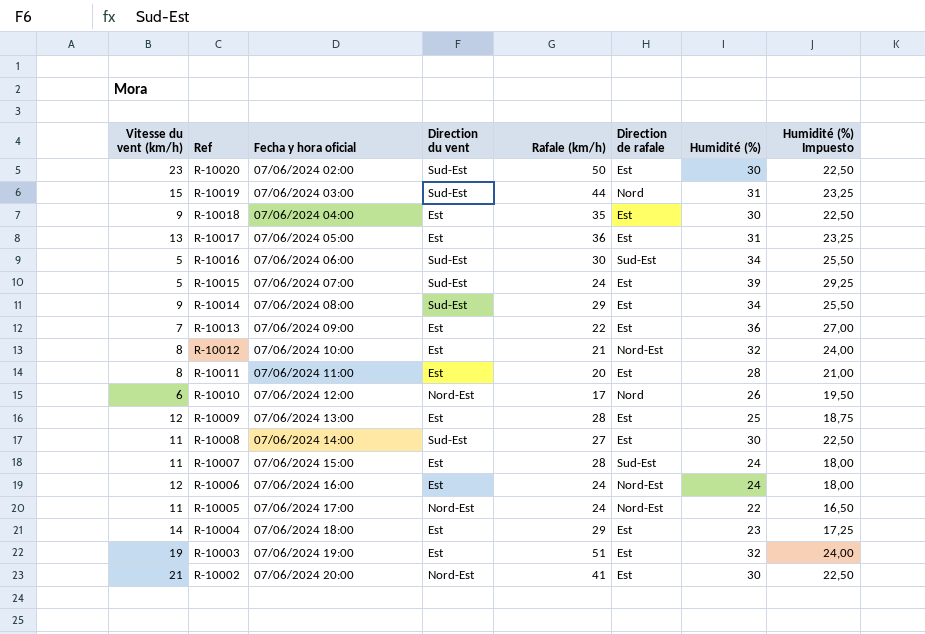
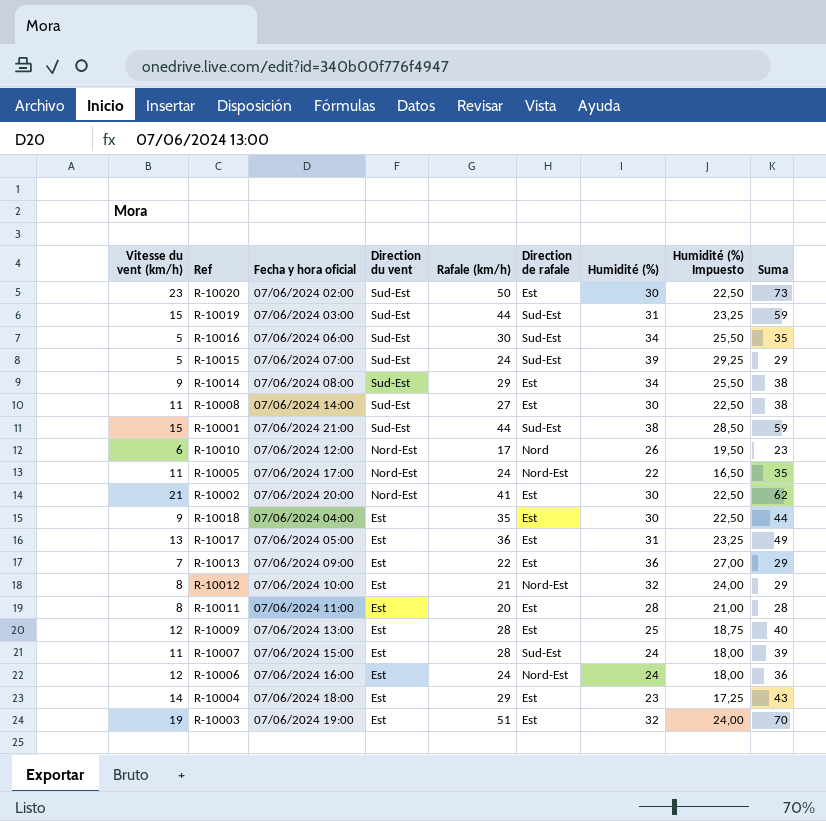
row order: Ref descending -> Direction du vent descending
column Suma | formula: none -> [Vitesse du vent (km/h)] + [Rafale (km/h)]
R-10019 | Direction de rafale: Nord -> Sud-Est
R-10015 | Direction de rafale: Est -> Sud-Est
row R-10001: none -> 15 | 07/06/2024 21:00 | Sud-Est | 44 | Sud-Est | 38 | 28,50 | 59

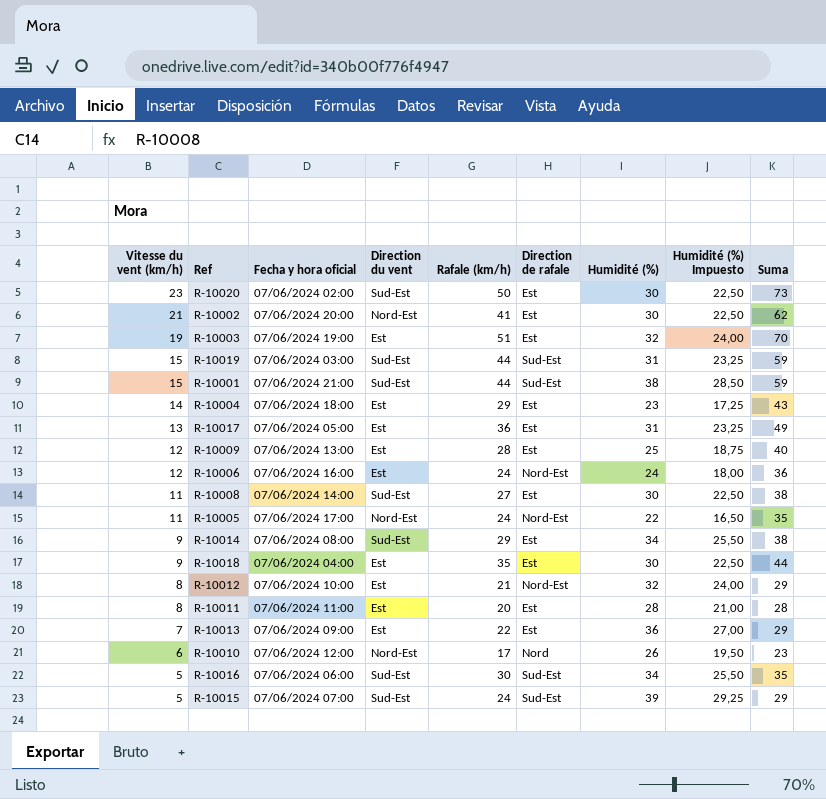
row order: Direction du vent descending -> Vitesse du vent (km/h) descending
row R-10007: 11 | 07/06/2024 15:00 | Est | 28 | Sud-Est | 24 | 18,00 | 39 -> none

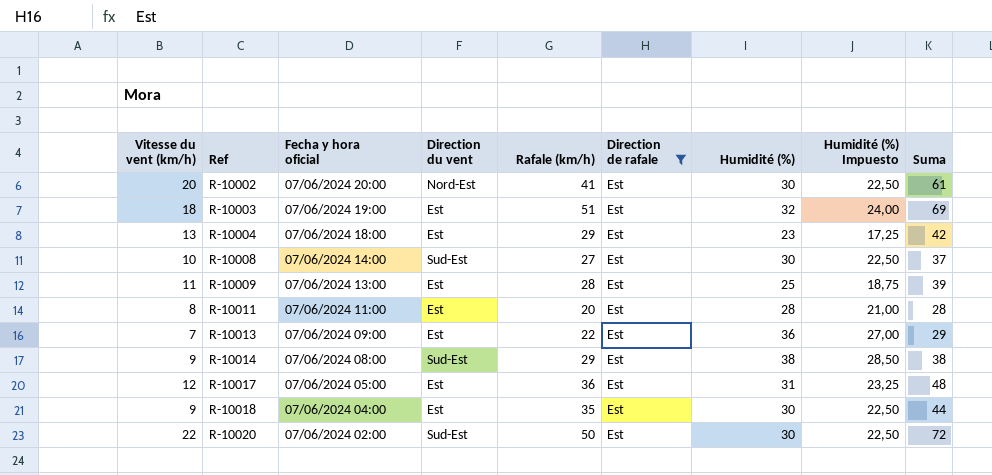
filter: none -> Direction de rafale = Est
row order: Vitesse du vent (km/h) descending -> Ref ascending
R-10002 | Vitesse du vent (km/h): 21 -> 20
R-10002 | Suma: 62 -> 61
R-10003 | Vitesse du vent (km/h): 19 -> 18
R-10003 | Suma: 70 -> 69
R-10004 | Vitesse du vent (km/h): 14 -> 13
R-10004 | Suma: 43 -> 42
R-10008 | Vitesse du vent (km/h): 11 -> 10
R-10008 | Suma: 38 -> 37
R-10009 | Vitesse du vent (km/h): 12 -> 11
R-10009 | Suma: 40 -> 39
R-10014 | Humidité (%): 34 -> 38
R-10014 | Humidité (%) Impuesto: 25,50 -> 28,50
R-10017 | Vitesse du vent (km/h): 13 -> 12
R-10017 | Suma: 49 -> 48
R-10020 | Vitesse du vent (km/h): 23 -> 22
R-10020 | Suma: 73 -> 72

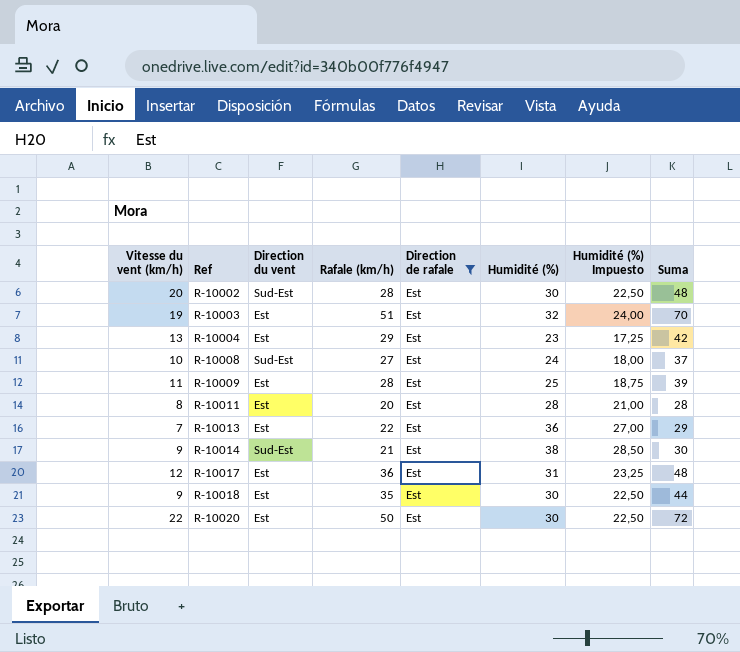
column Fecha y hora oficial | position: 3 -> none
R-10002 | Direction du vent: Nord-Est -> Sud-Est
R-10002 | Rafale (km/h): 41 -> 28
R-10002 | Suma: 61 -> 48
R-10003 | Vitesse du vent (km/h): 18 -> 19
R-10003 | Suma: 69 -> 70
R-10008 | Humidité (%): 30 -> 24
R-10008 | Humidité (%) Impuesto: 22,50 -> 18,00
R-10014 | Rafale (km/h): 29 -> 21
R-10014 | Suma: 38 -> 30
R-10020 | Direction du vent: Sud-Est -> Est

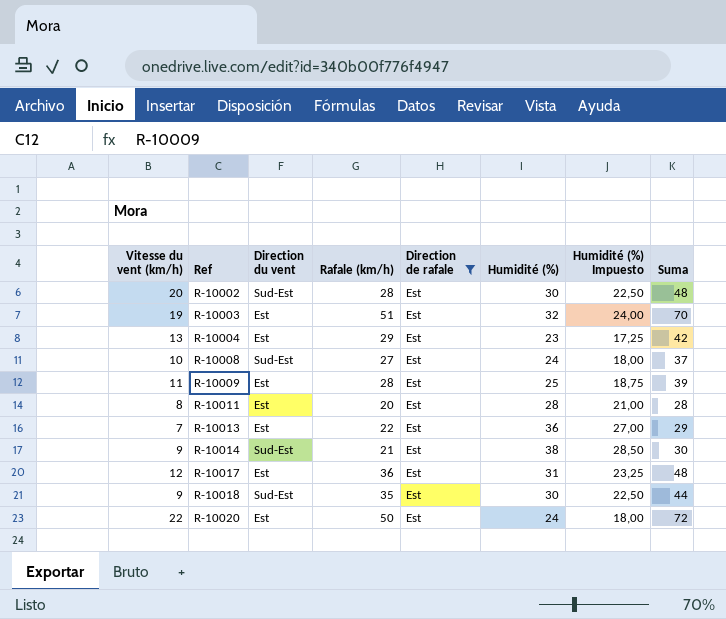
R-10018 | Direction du vent: Est -> Sud-Est
R-10020 | Humidité (%): 30 -> 24
R-10020 | Humidité (%) Impuesto: 22,50 -> 18,00

